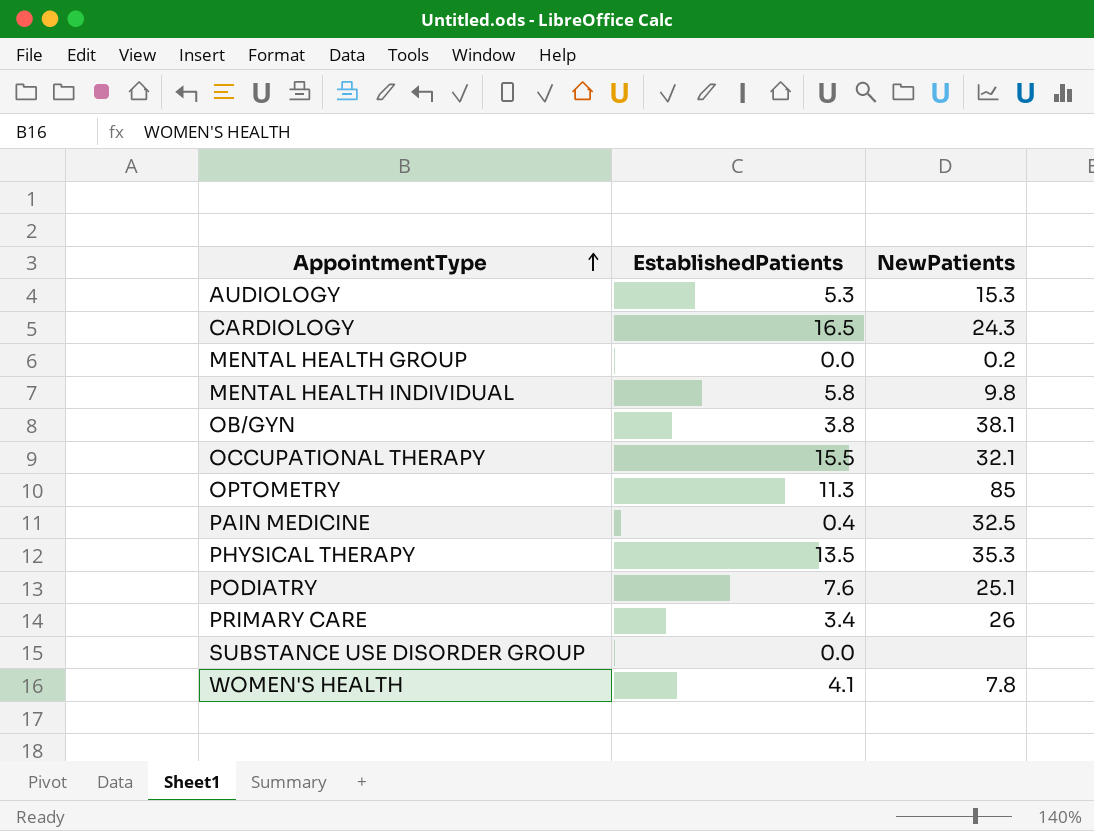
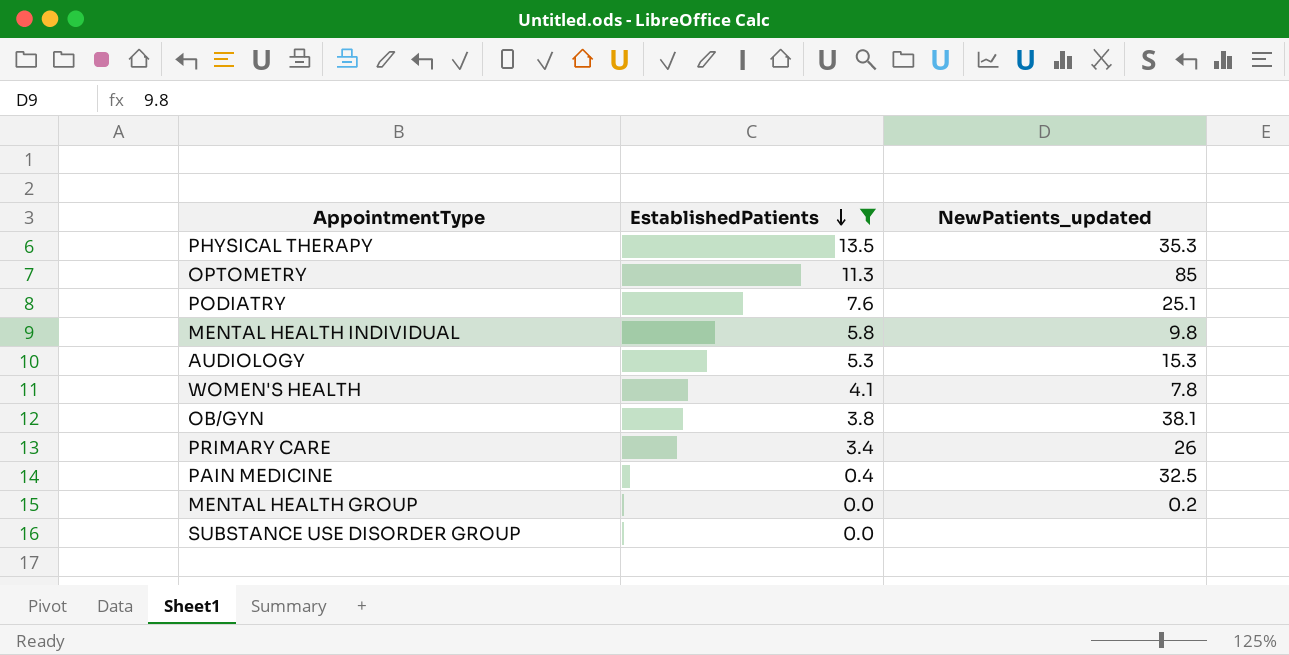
filter: none -> EstablishedPatients <= 13.5
row order: AppointmentType ascending -> EstablishedPatients descending
column name: NewPatients -> NewPatients_updated

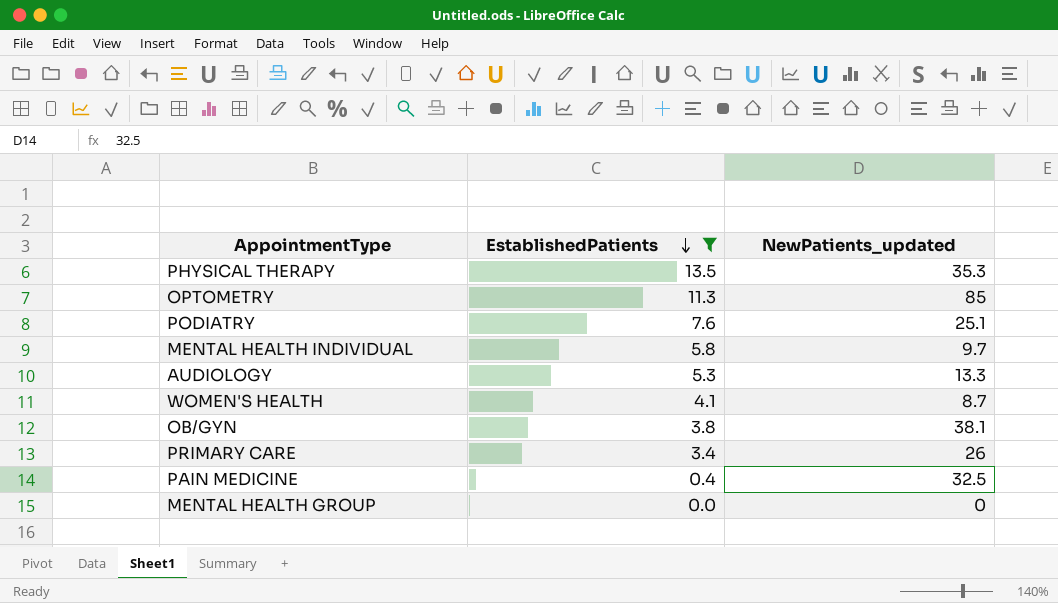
row SUBSTANCE USE DISORDER GROUP: 0.0 | none -> none
MENTAL HEALTH INDIVIDUAL | NewPatients_updated: 9.8 -> 9.7
AUDIOLOGY | NewPatients_updated: 15.3 -> 13.3
WOMEN'S HEALTH | NewPatients_updated: 7.8 -> 8.7
MENTAL HEALTH GROUP | NewPatients_updated: 0.2 -> 0

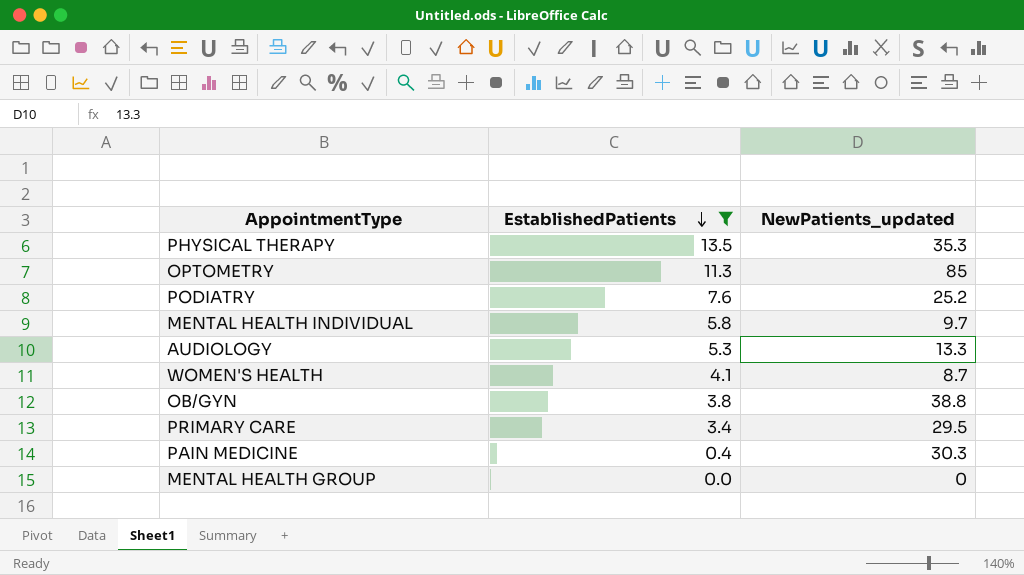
PODIATRY | NewPatients_updated: 25.1 -> 25.2
OB/GYN | NewPatients_updated: 38.1 -> 38.8
PRIMARY CARE | NewPatients_updated: 26 -> 29.5
PAIN MEDICINE | NewPatients_updated: 32.5 -> 30.3

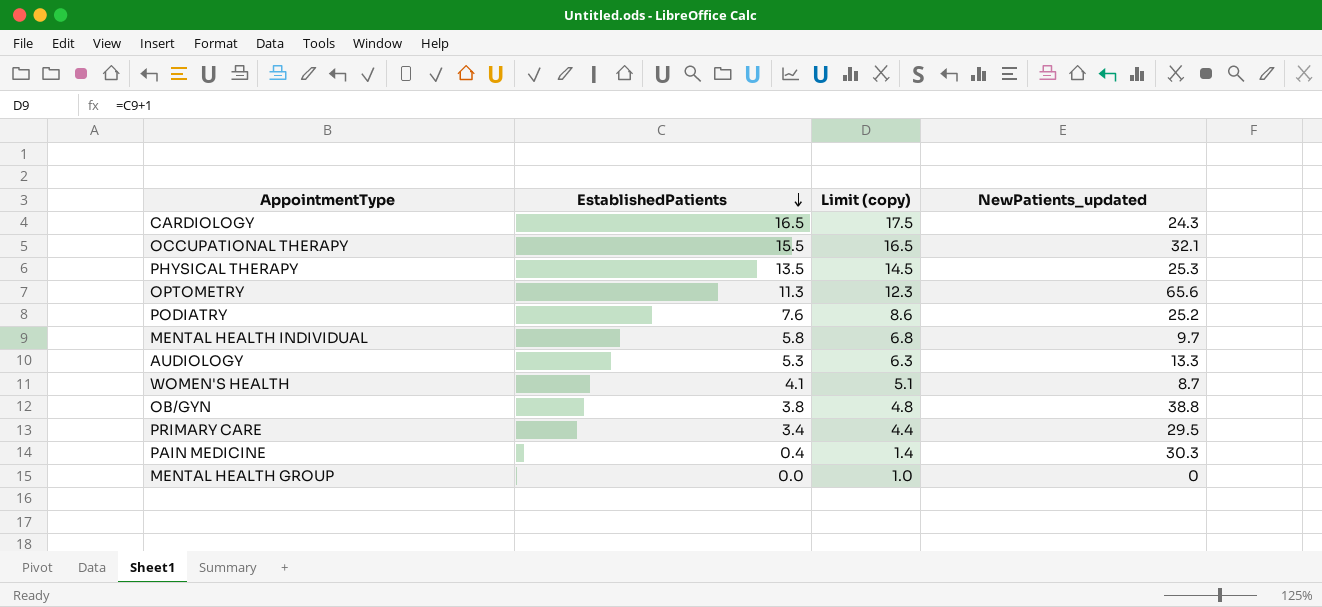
filter: EstablishedPatients <= 13.5 -> none
column Limit (copy) | formula: none -> [EstablishedPatients] + 1
PHYSICAL THERAPY | NewPatients_updated: 35.3 -> 25.3
OPTOMETRY | NewPatients_updated: 85 -> 65.6

